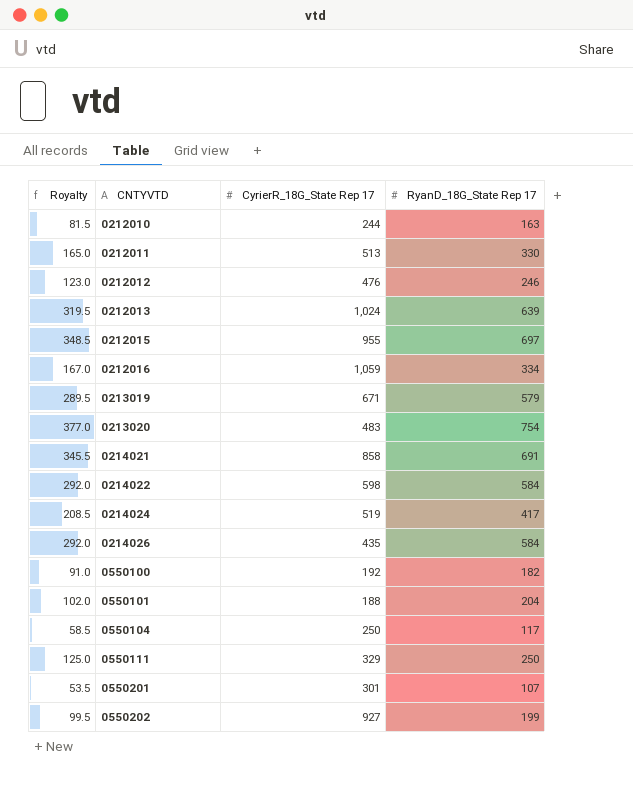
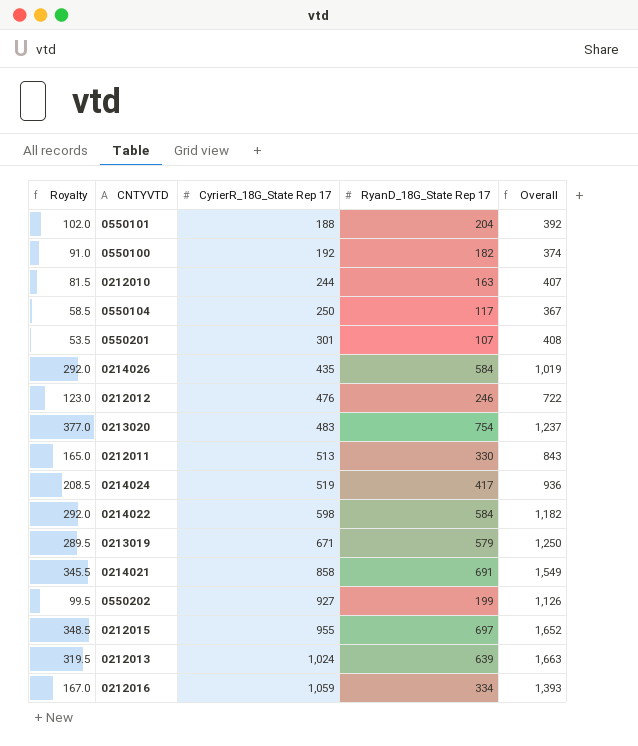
row order: CNTYVTD ascending -> CyrierR_18G_State Rep 17 ascending
column Overall | formula: none -> [CyrierR_18G_State Rep 17] + [RyanD_18G_State Rep 17]
row 0550111: 125.0 | 329 | 250 -> none

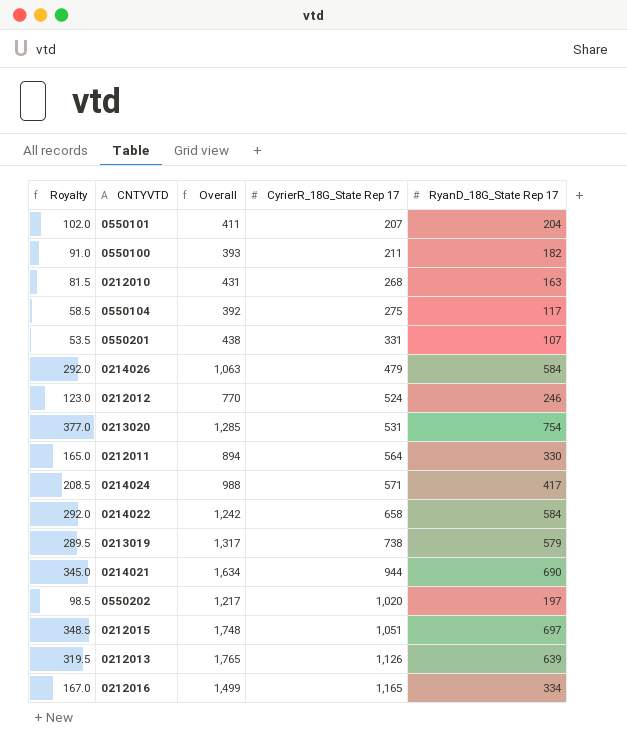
column Overall | position: 5 -> 3
0550101 | Overall: 392 -> 411
0550101 | CyrierR_18G_State Rep 17: 188 -> 207
0550100 | Overall: 374 -> 393
0550100 | CyrierR_18G_State Rep 17: 192 -> 211
0212010 | Overall: 407 -> 431
0212010 | CyrierR_18G_State Rep 17: 244 -> 268
0550104 | Overall: 367 -> 392
0550104 | CyrierR_18G_State Rep 17: 250 -> 275
0550201 | Overall: 408 -> 438
0550201 | CyrierR_18G_State Rep 17: 301 -> 331
0214026 | Overall: 1,019 -> 1,063
0214026 | CyrierR_18G_State Rep 17: 435 -> 479
0212012 | Overall: 722 -> 770
0212012 | CyrierR_18G_State Rep 17: 476 -> 524
0213020 | Overall: 1,237 -> 1,285
0213020 | CyrierR_18G_State Rep 17: 483 -> 531
0212011 | Overall: 843 -> 894
0212011 | CyrierR_18G_State Rep 17: 513 -> 564
0214024 | Overall: 936 -> 988
0214024 | CyrierR_18G_State Rep 17: 519 -> 571
0214022 | Overall: 1,182 -> 1,242
0214022 | CyrierR_18G_State Rep 17: 598 -> 658
0213019 | Overall: 1,250 -> 1,317
0213019 | CyrierR_18G_State Rep 17: 671 -> 738
0214021 | Royalty: 345.5 -> 345.0
0214021 | Overall: 1,549 -> 1,634
0214021 | CyrierR_18G_State Rep 17: 858 -> 944
0214021 | RyanD_18G_State Rep 17: 691 -> 690
0550202 | Royalty: 99.5 -> 98.5
0550202 | Overall: 1,126 -> 1,217
0550202 | CyrierR_18G_State Rep 17: 927 -> 1,020
0550202 | RyanD_18G_State Rep 17: 199 -> 197
0212015 | Overall: 1,652 -> 1,748
0212015 | CyrierR_18G_State Rep 17: 955 -> 1,051
0212013 | Overall: 1,663 -> 1,765
0212013 | CyrierR_18G_State Rep 17: 1,024 -> 1,126
0212016 | Overall: 1,393 -> 1,499
0212016 | CyrierR_18G_State Rep 17: 1,059 -> 1,165

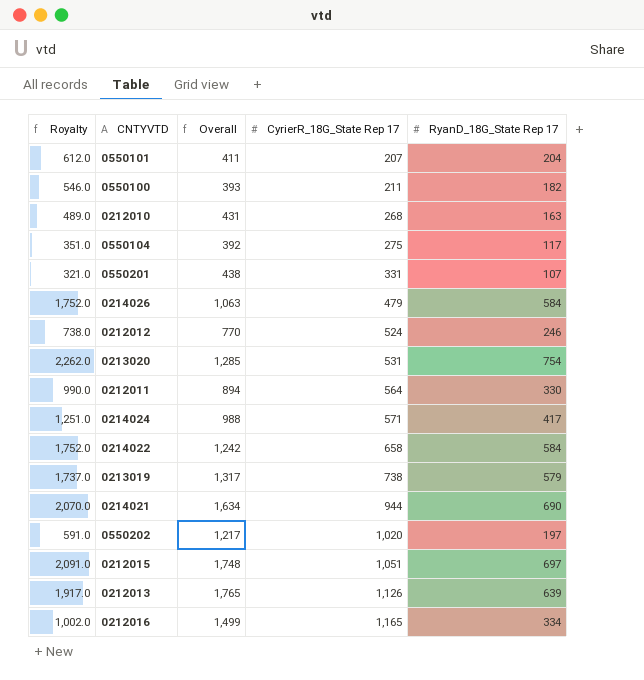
column Royalty | formula: [RyanD_18G_State Rep 17] * 0.5 -> [RyanD_18G_State Rep 17] * 3

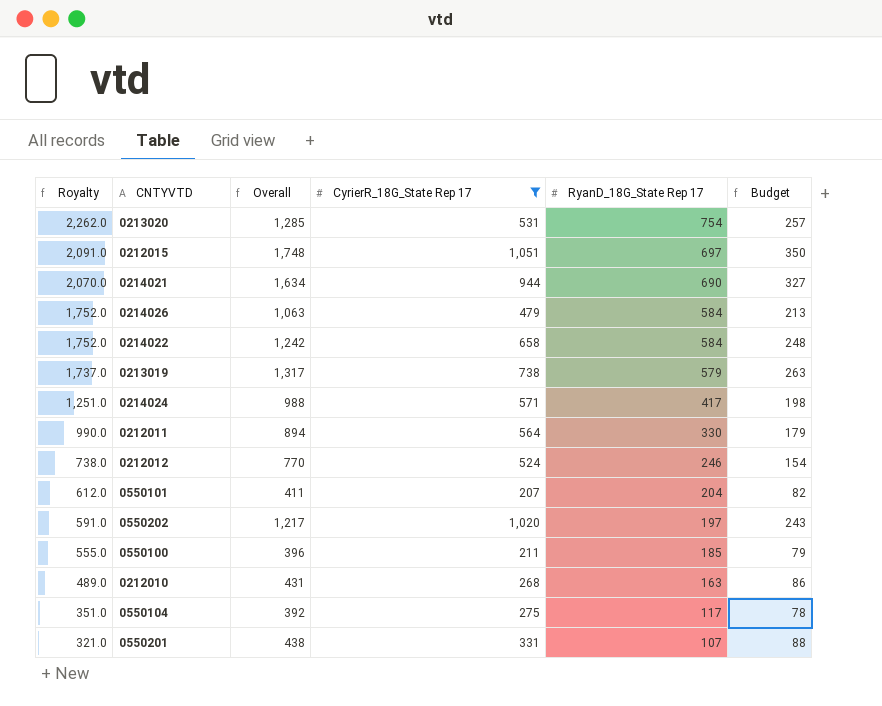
filter: none -> CyrierR_18G_State Rep 17 <= 1,051
row order: CyrierR_18G_State Rep 17 ascending -> Royalty descending
column Budget | formula: none -> [Overall] * 0.2
0550100 | Royalty: 546.0 -> 555.0
0550100 | Overall: 393 -> 396
0550100 | RyanD_18G_State Rep 17: 182 -> 185

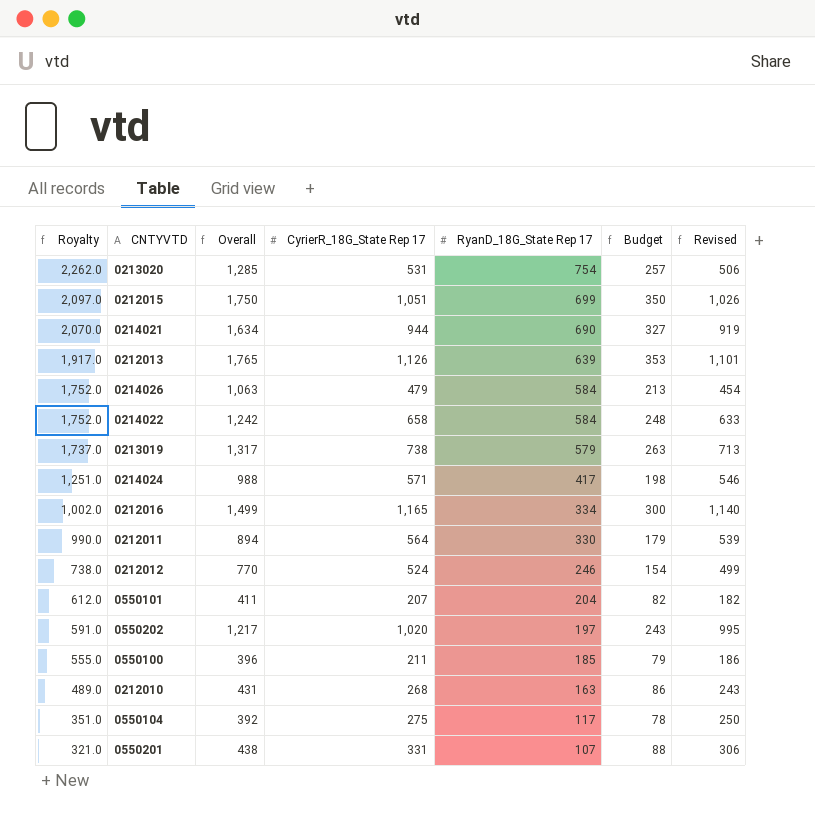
filter: CyrierR_18G_State Rep 17 <= 1,051 -> none
column Revised | formula: none -> [CyrierR_18G_State Rep 17] - 25
0212015 | Royalty: 2,091.0 -> 2,097.0
0212015 | Overall: 1,748 -> 1,750
0212015 | RyanD_18G_State Rep 17: 697 -> 699

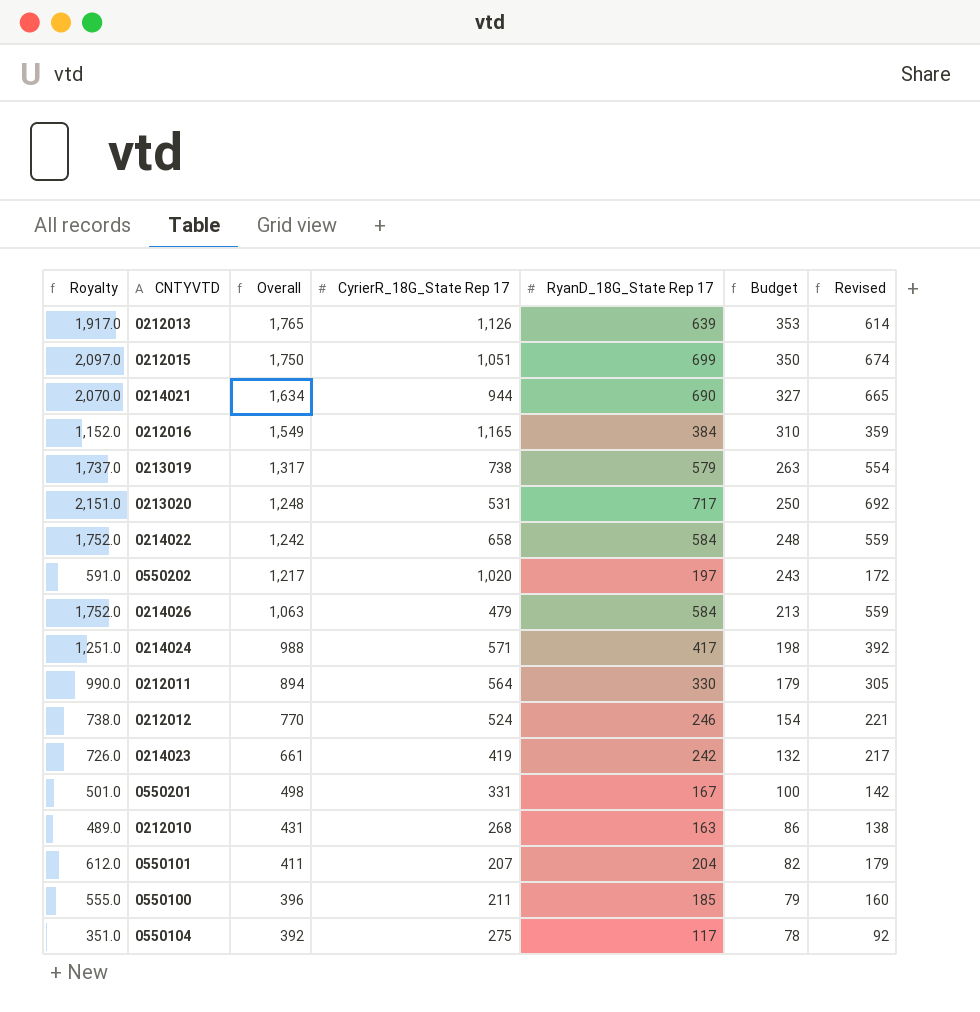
row order: Royalty descending -> Overall descending
column Revised | formula: [CyrierR_18G_State Rep 17] - 25 -> [RyanD_18G_State Rep 17] - 25
0212016 | Royalty: 1,002.0 -> 1,152.0
0212016 | Overall: 1,499 -> 1,549
0212016 | RyanD_18G_State Rep 17: 334 -> 384
0212016 | Budget: 300 -> 310
0213020 | Royalty: 2,262.0 -> 2,151.0
0213020 | Overall: 1,285 -> 1,248
0213020 | RyanD_18G_State Rep 17: 754 -> 717
0213020 | Budget: 257 -> 250
row 0214023: none -> 726.0 | 661 | 419 | 242 | 132 | 217
0550201 | Royalty: 321.0 -> 501.0
0550201 | Overall: 438 -> 498
0550201 | RyanD_18G_State Rep 17: 107 -> 167
0550201 | Budget: 88 -> 100

